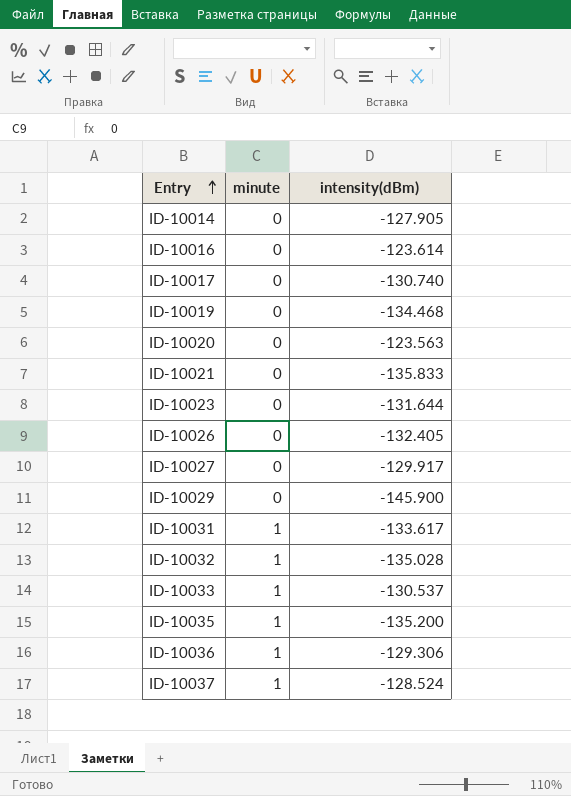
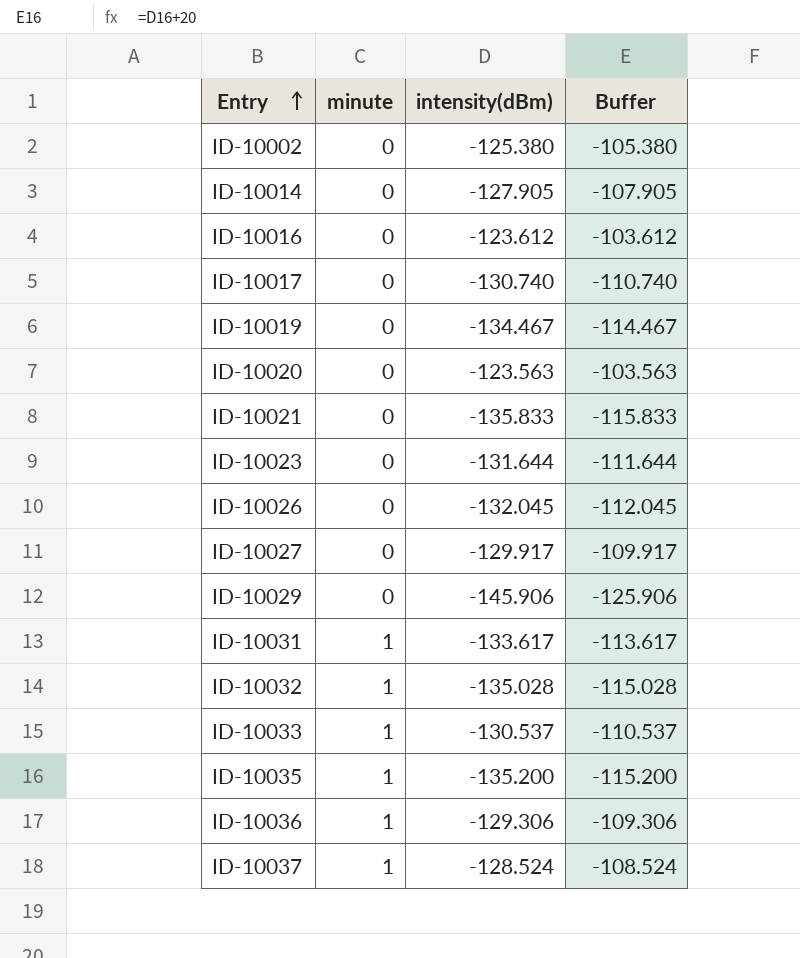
column Buffer | formula: none -> [intensity(dBm)] + 20
row ID-10002: none -> 0 | -125.380 | -105.380
ID-10016 | intensity(dBm): -123.614 -> -123.612
ID-10019 | intensity(dBm): -134.468 -> -134.467
ID-10026 | intensity(dBm): -132.405 -> -132.045
ID-10029 | intensity(dBm): -145.900 -> -145.906

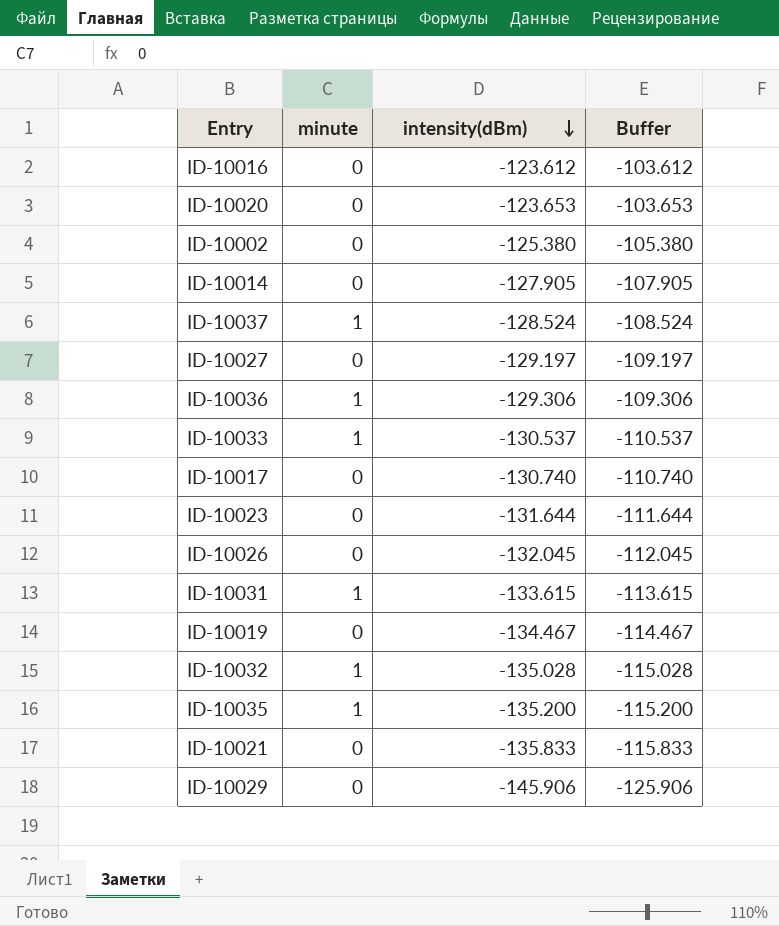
row order: Entry ascending -> intensity(dBm) descending
ID-10020 | intensity(dBm): -123.563 -> -123.653
ID-10020 | Buffer: -103.563 -> -103.653
ID-10027 | intensity(dBm): -129.917 -> -129.197
ID-10027 | Buffer: -109.917 -> -109.197
ID-10031 | intensity(dBm): -133.617 -> -133.615
ID-10031 | Buffer: -113.617 -> -113.615

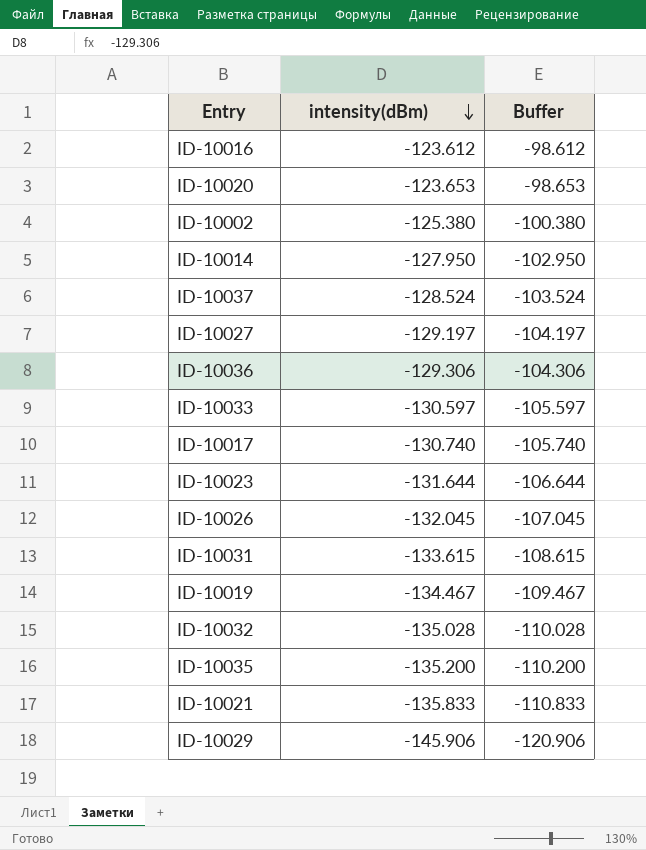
column minute | position: 2 -> none
column Buffer | formula: [intensity(dBm)] + 20 -> [intensity(dBm)] + 25
ID-10014 | intensity(dBm): -127.905 -> -127.950
ID-10033 | intensity(dBm): -130.537 -> -130.597

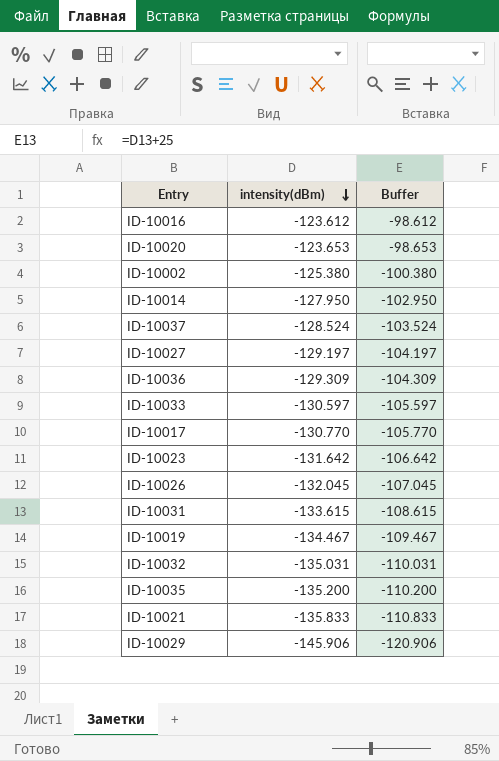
ID-10036 | intensity(dBm): -129.306 -> -129.309
ID-10036 | Buffer: -104.306 -> -104.309
ID-10017 | intensity(dBm): -130.740 -> -130.770
ID-10017 | Buffer: -105.740 -> -105.770
ID-10023 | intensity(dBm): -131.644 -> -131.642
ID-10023 | Buffer: -106.644 -> -106.642
ID-10032 | intensity(dBm): -135.028 -> -135.031
ID-10032 | Buffer: -110.028 -> -110.031

